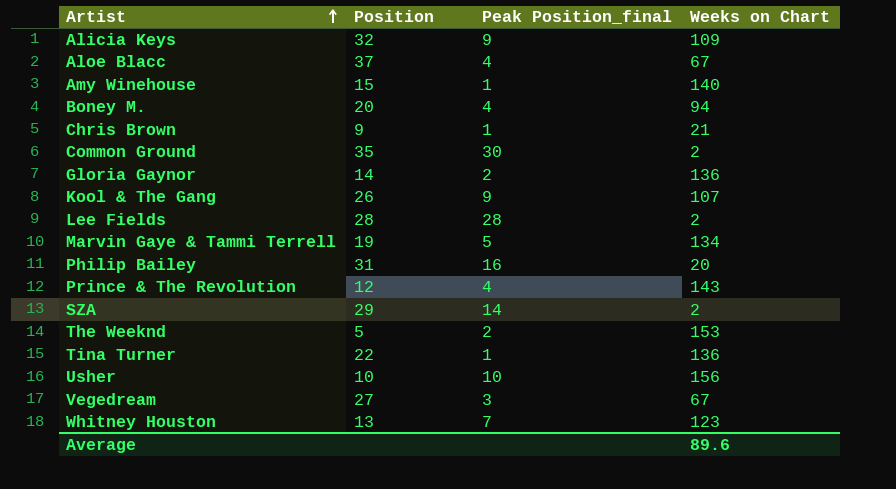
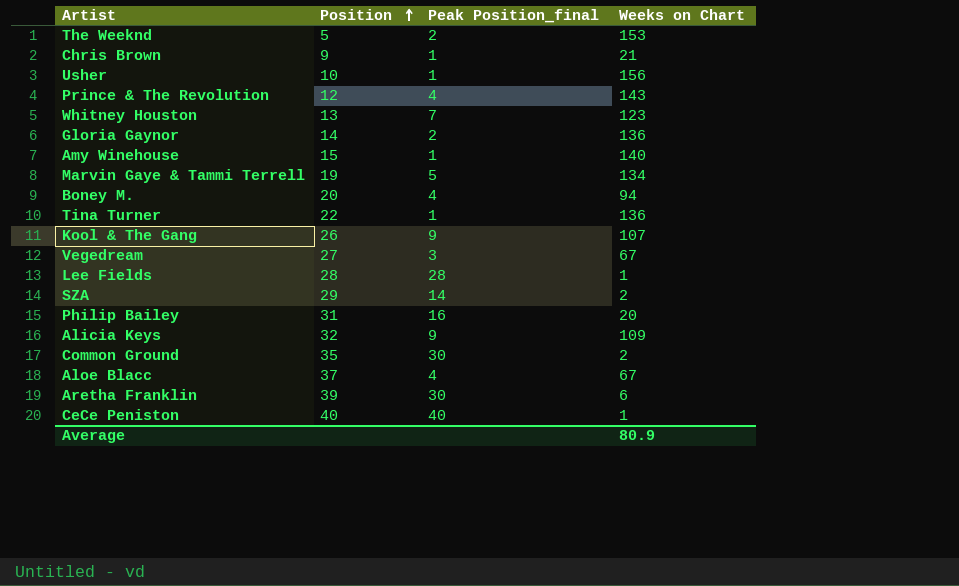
row order: Artist ascending -> Position ascending
Usher | Peak Position_final: 10 -> 1
Lee Fields | Weeks on Chart: 2 -> 1
row Aretha Franklin: none -> 39 | 30 | 6
row CeCe Peniston: none -> 40 | 40 | 1
Average | Weeks on Chart: 89.6 -> 80.9

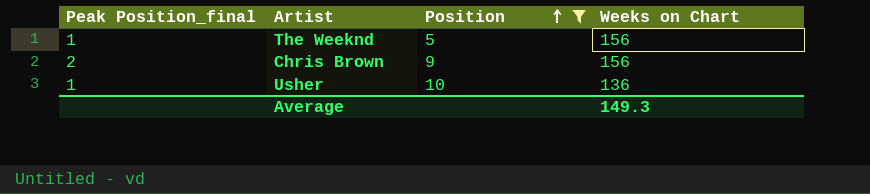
filter: none -> Position <= 10
column Peak Position_final | position: 3 -> 1
The Weeknd | Peak Position_final: 2 -> 1
The Weeknd | Weeks on Chart: 153 -> 156
Chris Brown | Peak Position_final: 1 -> 2
Chris Brown | Weeks on Chart: 21 -> 156
Usher | Weeks on Chart: 156 -> 136
Average | Weeks on Chart: 80.9 -> 149.3

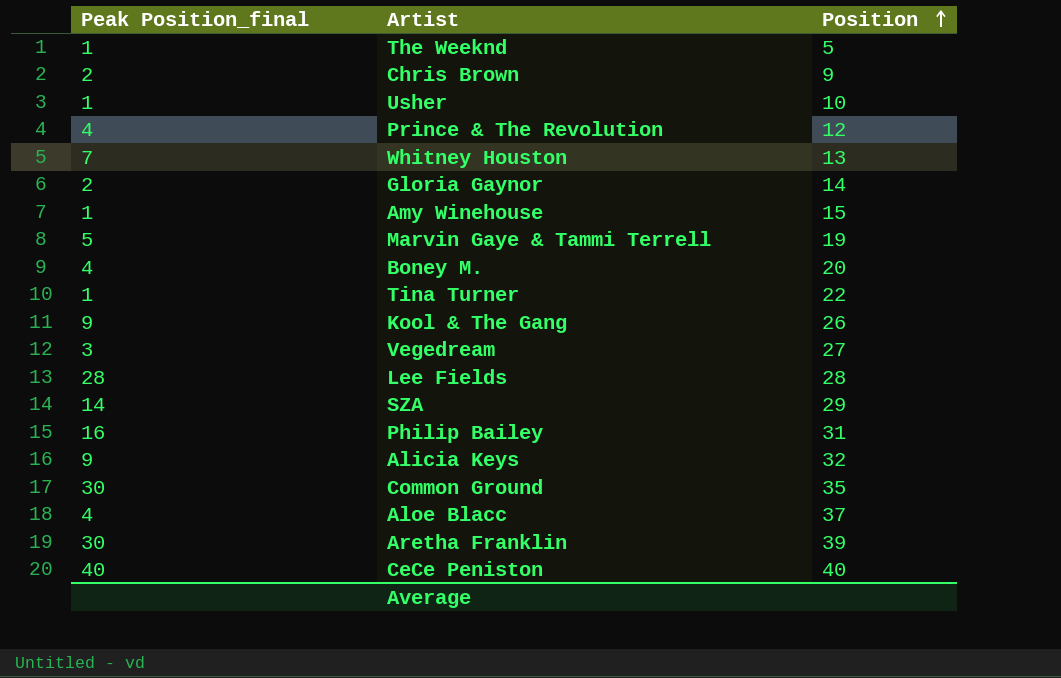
filter: Position <= 10 -> none
column Weeks on Chart | position: 4 -> none

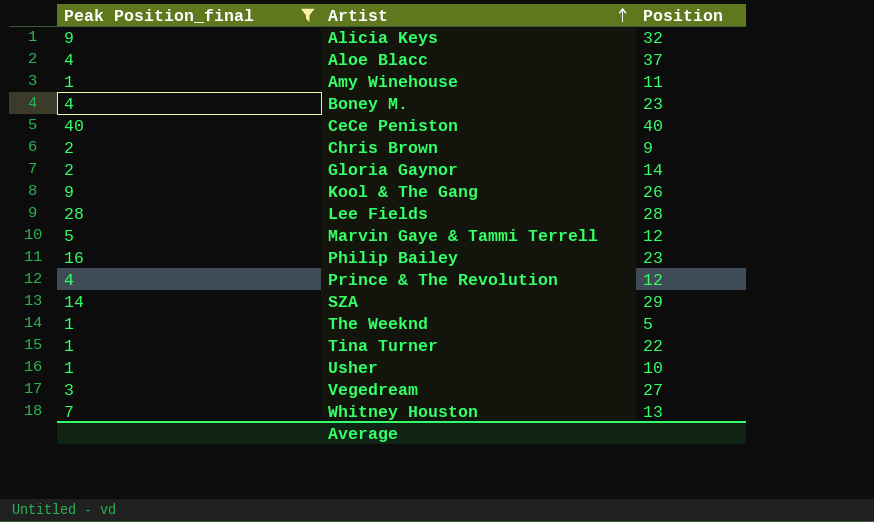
filter: none -> Peak Position_final != 30
row order: Position ascending -> Artist ascending
Amy Winehouse | Position: 15 -> 11
Boney M. | Position: 20 -> 23
Marvin Gaye & Tammi Terrell | Position: 19 -> 12
Philip Bailey | Position: 31 -> 23

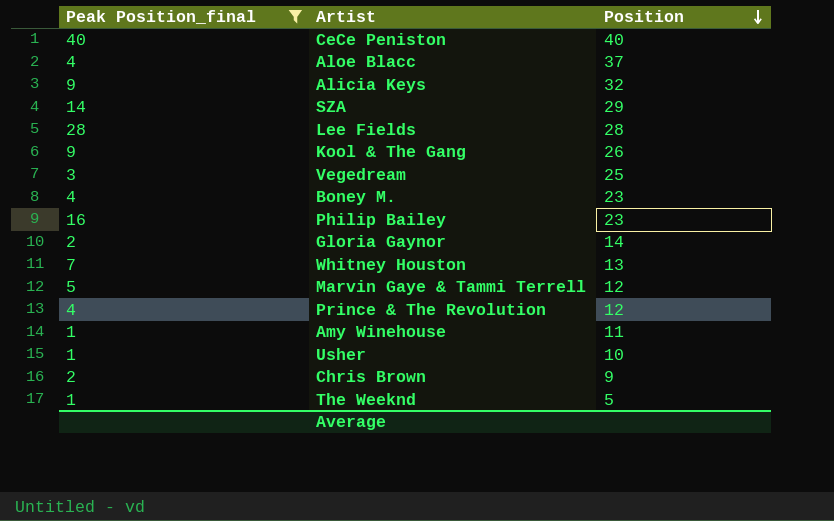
row order: Artist ascending -> Position descending
row Tina Turner: 1 | 22 -> none
Vegedream | Position: 27 -> 25

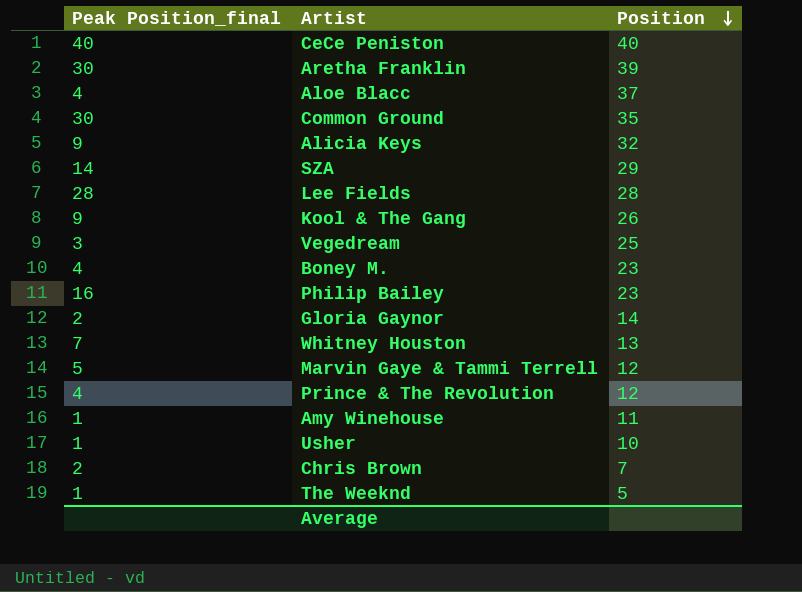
filter: Peak Position_final != 30 -> none
Chris Brown | Position: 9 -> 7

